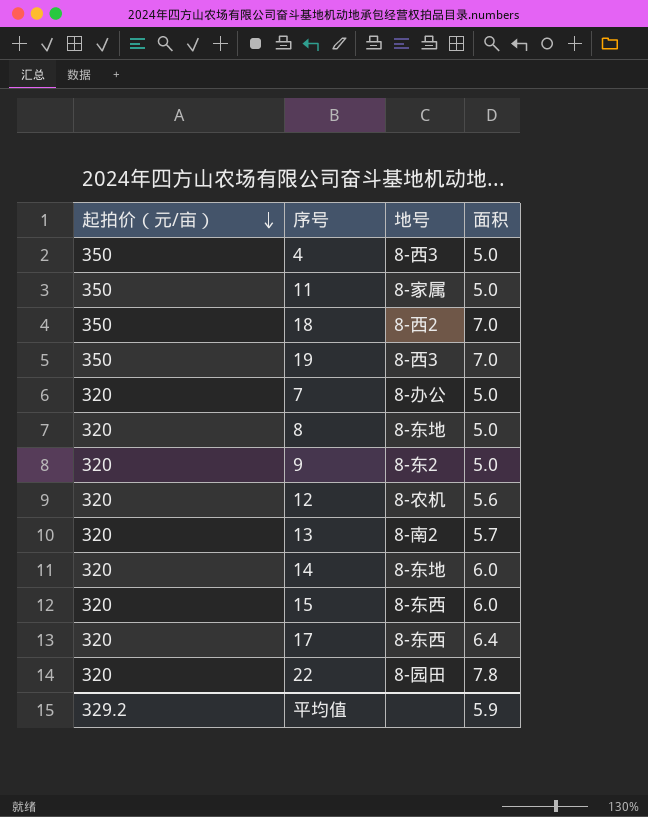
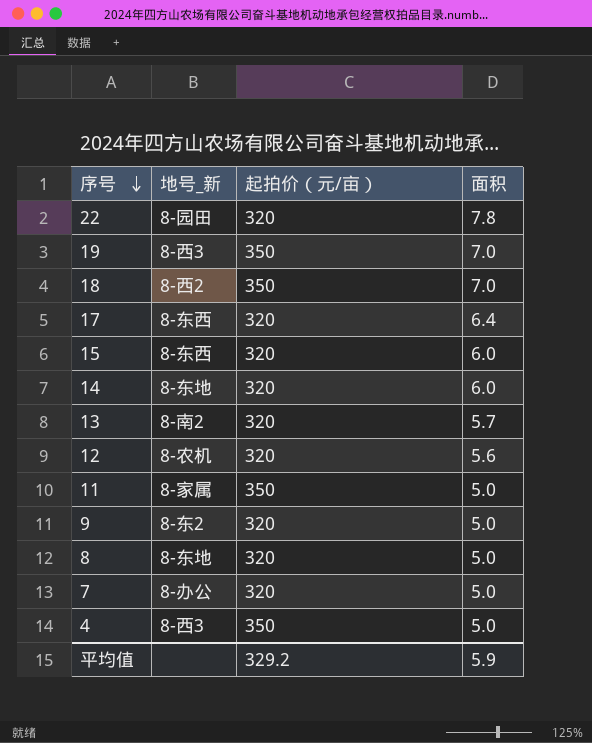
row order: 起拍价（元/亩） descending -> 序号 descending
column name: 地号 -> 地号_新
column 起拍价（元/亩） | position: 1 -> 3

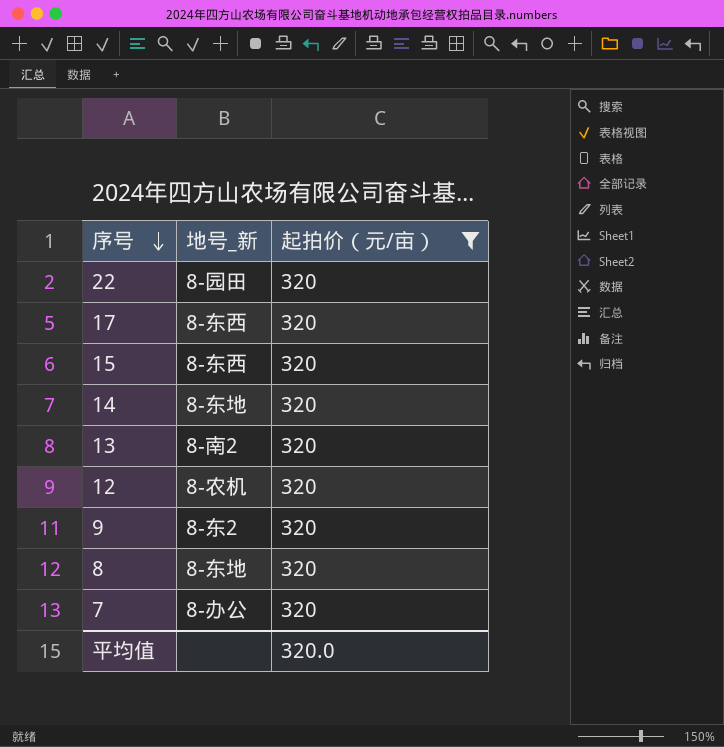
filter: none -> 起拍价（元/亩） = 320
column 面积 | position: 4 -> none
平均值 | 起拍价（元/亩）: 329.2 -> 320.0

